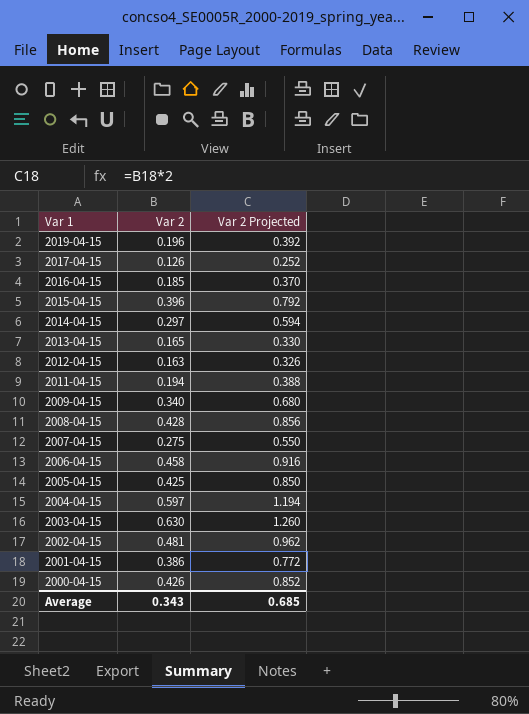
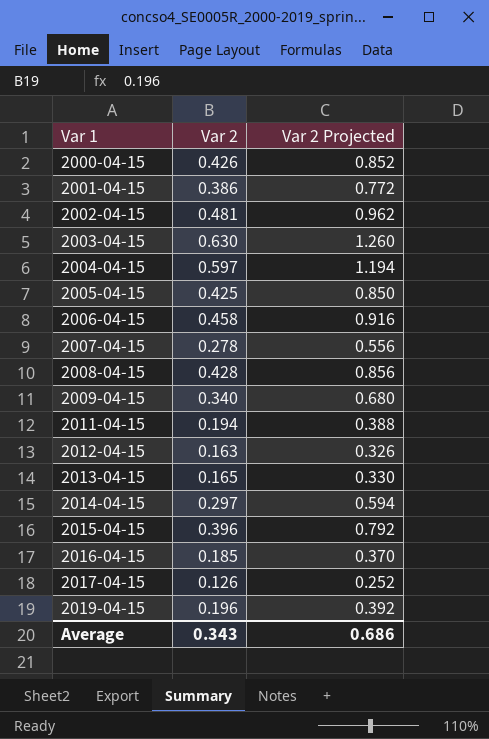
row order: Var 1 descending -> Var 1 ascending
2007-04-15 | Var 2: 0.275 -> 0.278
2007-04-15 | Var 2 Projected: 0.550 -> 0.556
Average | Var 2 Projected: 0.685 -> 0.686

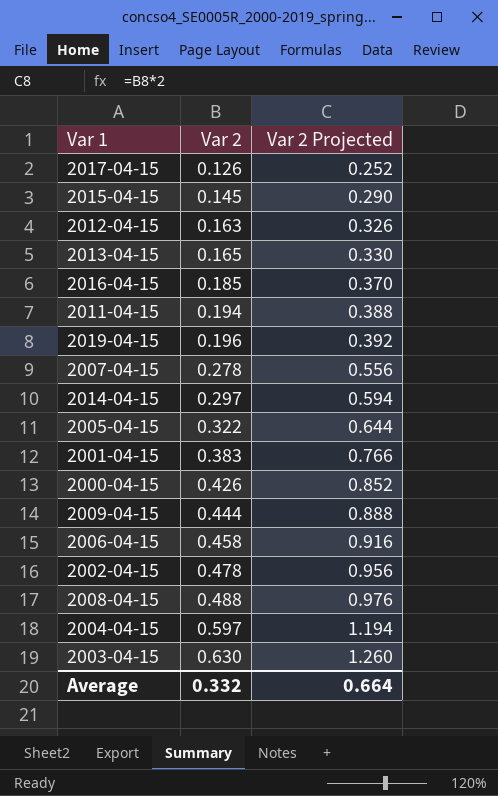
row order: Var 1 ascending -> Var 2 ascending
2015-04-15 | Var 2: 0.396 -> 0.145
2015-04-15 | Var 2 Projected: 0.792 -> 0.290
2005-04-15 | Var 2: 0.425 -> 0.322
2005-04-15 | Var 2 Projected: 0.850 -> 0.644
2001-04-15 | Var 2: 0.386 -> 0.383
2001-04-15 | Var 2 Projected: 0.772 -> 0.766
2009-04-15 | Var 2: 0.340 -> 0.444
2009-04-15 | Var 2 Projected: 0.680 -> 0.888
2002-04-15 | Var 2: 0.481 -> 0.478
2002-04-15 | Var 2 Projected: 0.962 -> 0.956
2008-04-15 | Var 2: 0.428 -> 0.488
2008-04-15 | Var 2 Projected: 0.856 -> 0.976
Average | Var 2: 0.343 -> 0.332
Average | Var 2 Projected: 0.686 -> 0.664

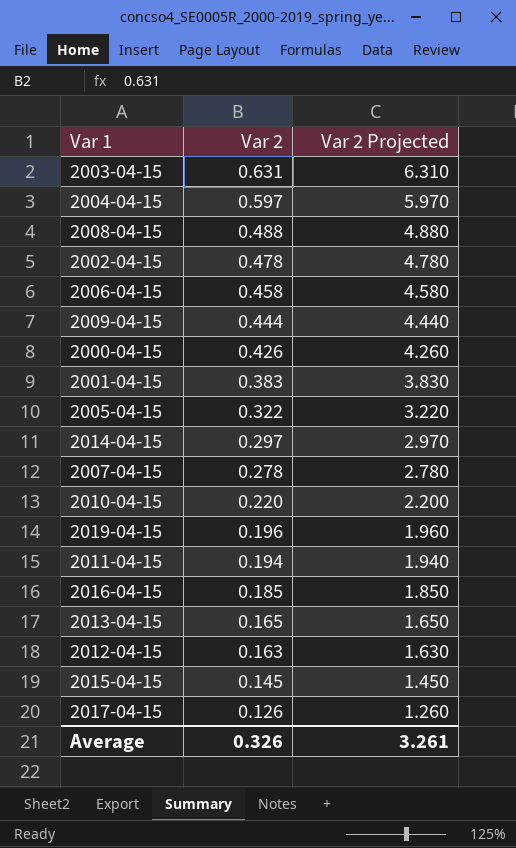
row order: Var 2 ascending -> Var 2 descending
column Var 2 Projected | formula: [Var 2] * 2 -> [Var 2] * 10
2003-04-15 | Var 2: 0.630 -> 0.631
row 2010-04-15: none -> 0.220 | 2.200
Average | Var 2: 0.332 -> 0.326
Average | Var 2 Projected: 0.664 -> 3.261

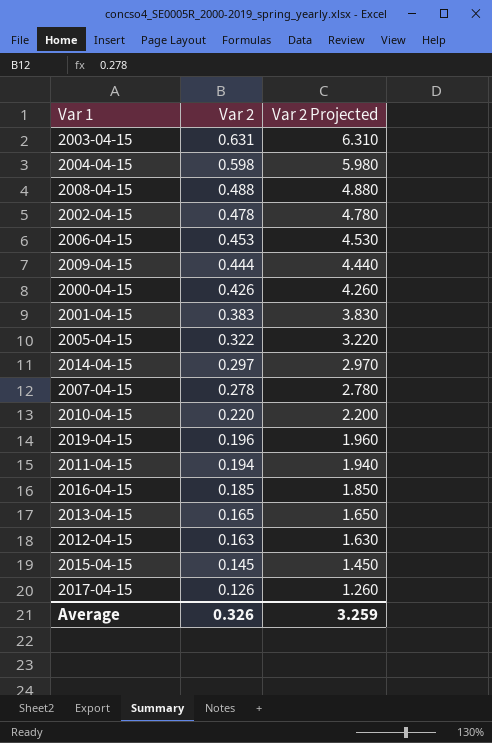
2004-04-15 | Var 2: 0.597 -> 0.598
2004-04-15 | Var 2 Projected: 5.970 -> 5.980
2006-04-15 | Var 2: 0.458 -> 0.453
2006-04-15 | Var 2 Projected: 4.580 -> 4.530
Average | Var 2 Projected: 3.261 -> 3.259

